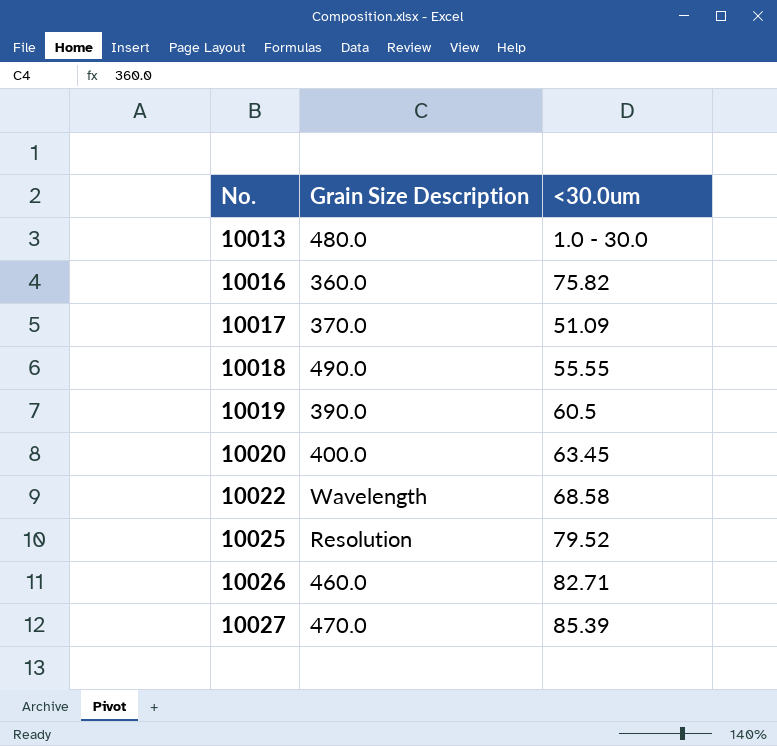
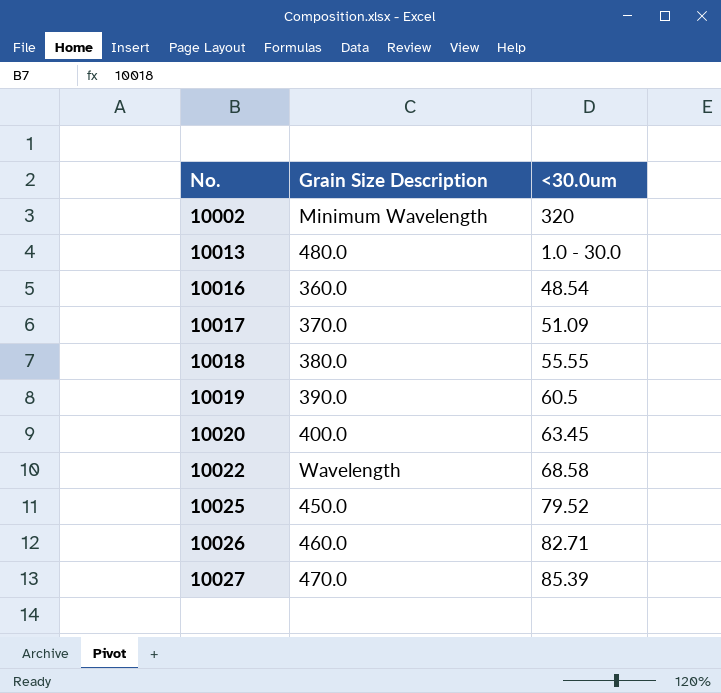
row 10002: none -> Minimum Wavelength | 320
10016 | <30.0um: 75.82 -> 48.54
10018 | Grain Size Description: 490.0 -> 380.0
10025 | Grain Size Description: Resolution -> 450.0

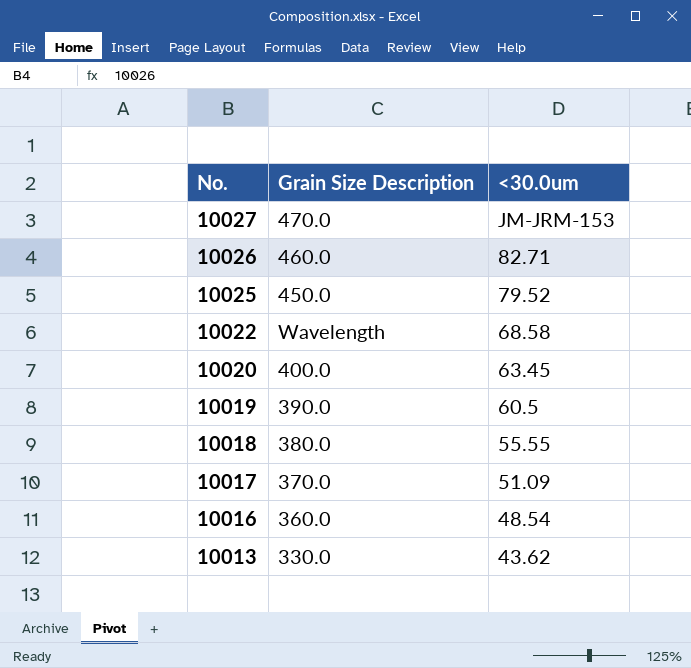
row order: No. ascending -> No. descending
row 10002: Minimum Wavelength | 320 -> none
10027 | <30.0um: 85.39 -> JM-JRM-153
10013 | Grain Size Description: 480.0 -> 330.0
10013 | <30.0um: 1.0 - 30.0 -> 43.62

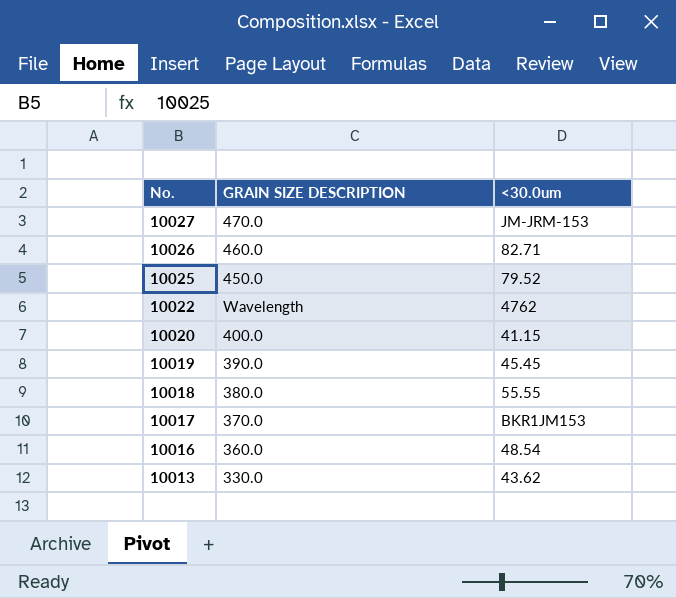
column name: Grain Size Description -> GRAIN SIZE DESCRIPTION
10022 | <30.0um: 68.58 -> 4762
10020 | <30.0um: 63.45 -> 41.15
10019 | <30.0um: 60.5 -> 45.45
10017 | <30.0um: 51.09 -> BKR1JM153

